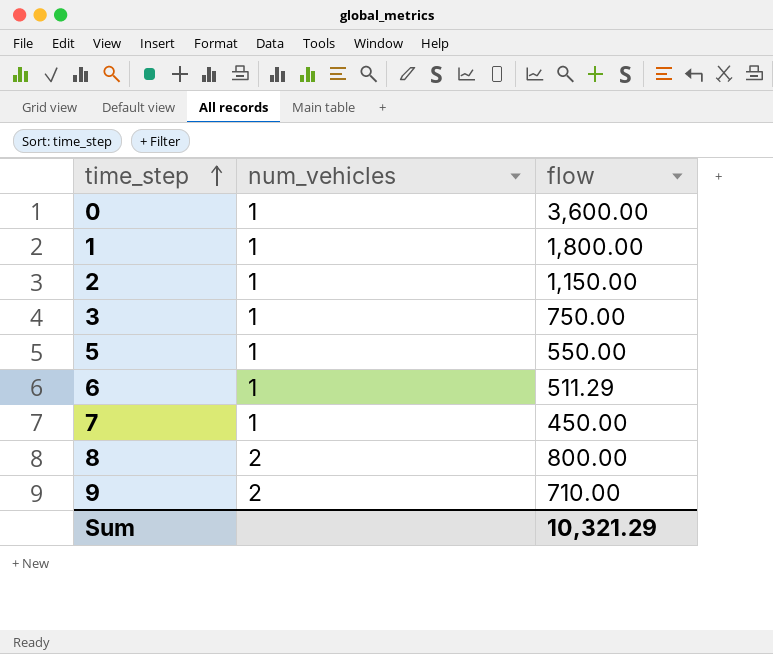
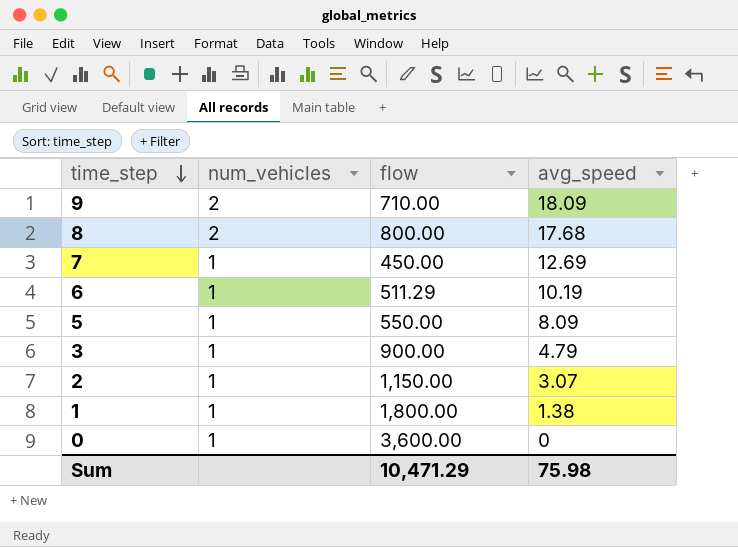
row order: time_step ascending -> time_step descending
column avg_speed | position: none -> 4
3 | flow: 750.00 -> 900.00
Sum | flow: 10,321.29 -> 10,471.29

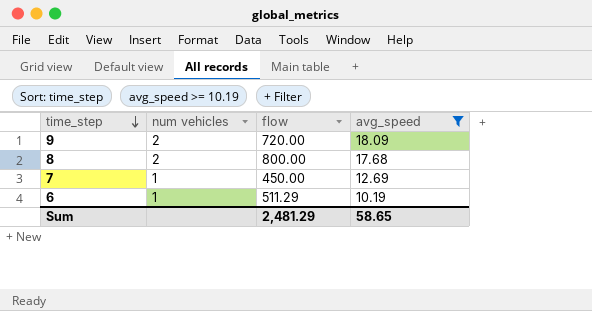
filter: none -> avg_speed >= 10.19
column name: num_vehicles -> num vehicles
9 | flow: 710.00 -> 720.00
Sum | flow: 10,471.29 -> 2,481.29
Sum | avg_speed: 75.98 -> 58.65

